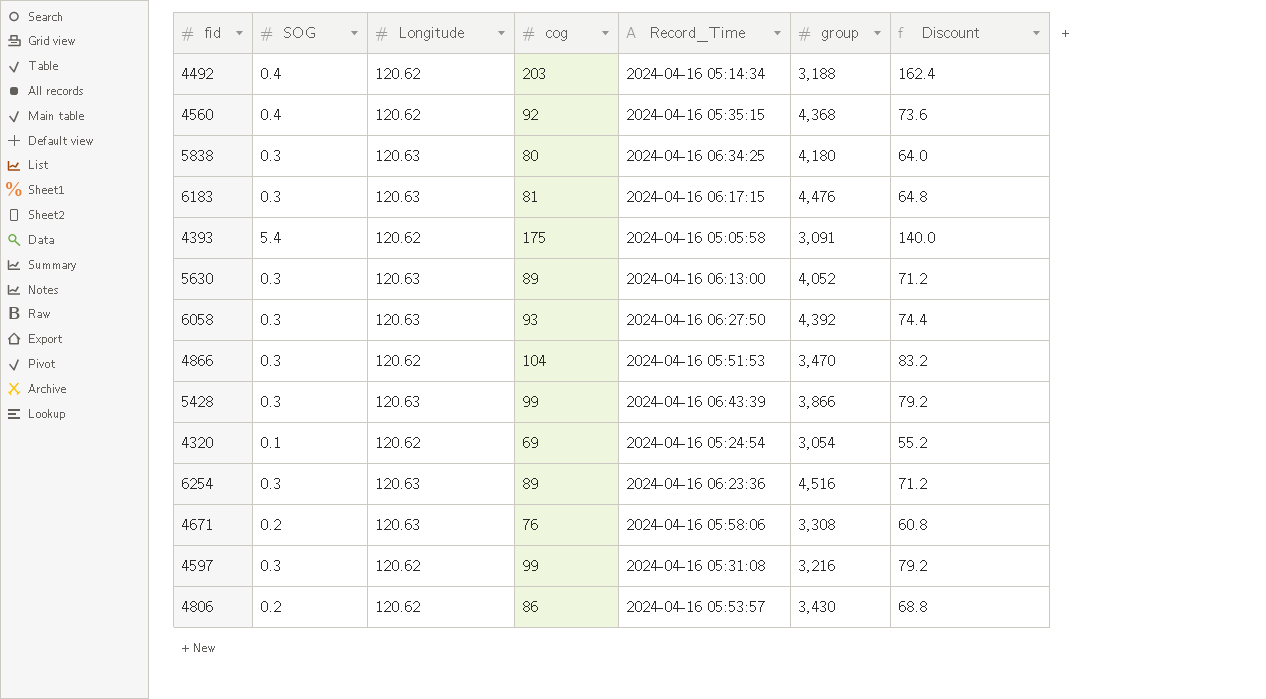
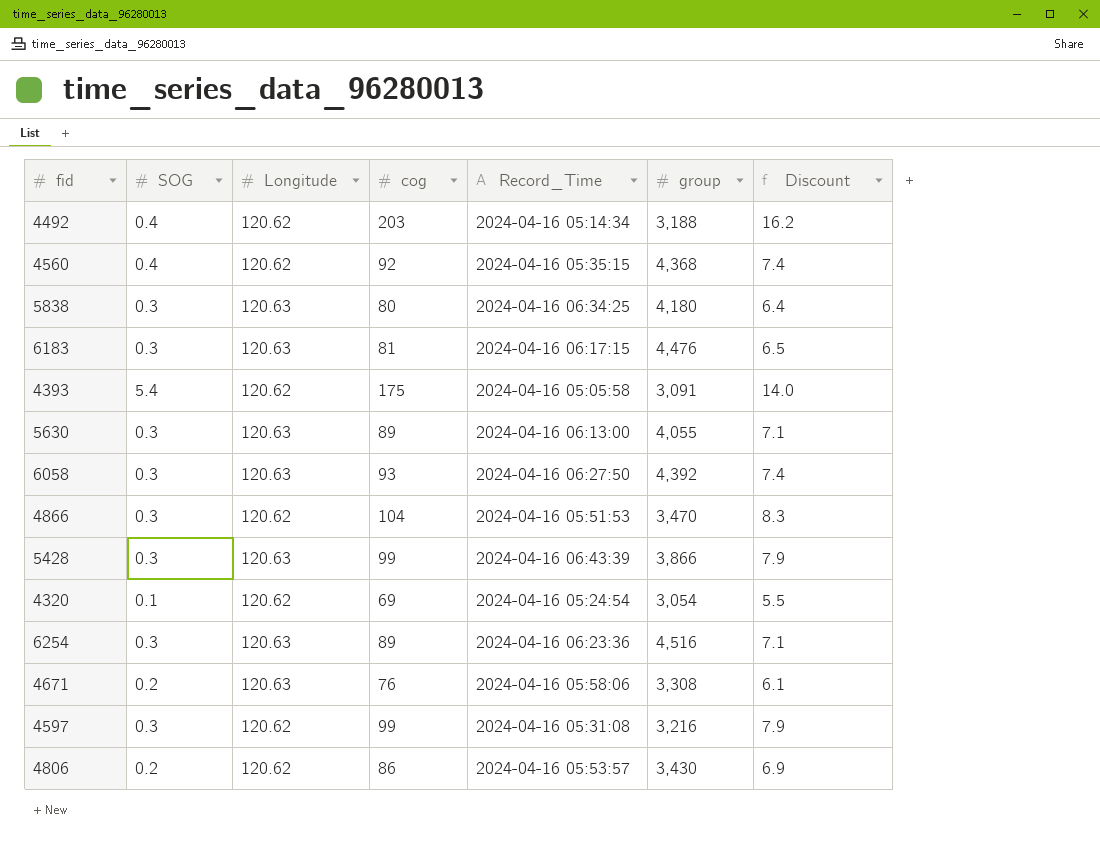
column Discount | formula: [cog] * 0.8 -> [cog] * 0.08
5630 | group: 4,052 -> 4,055

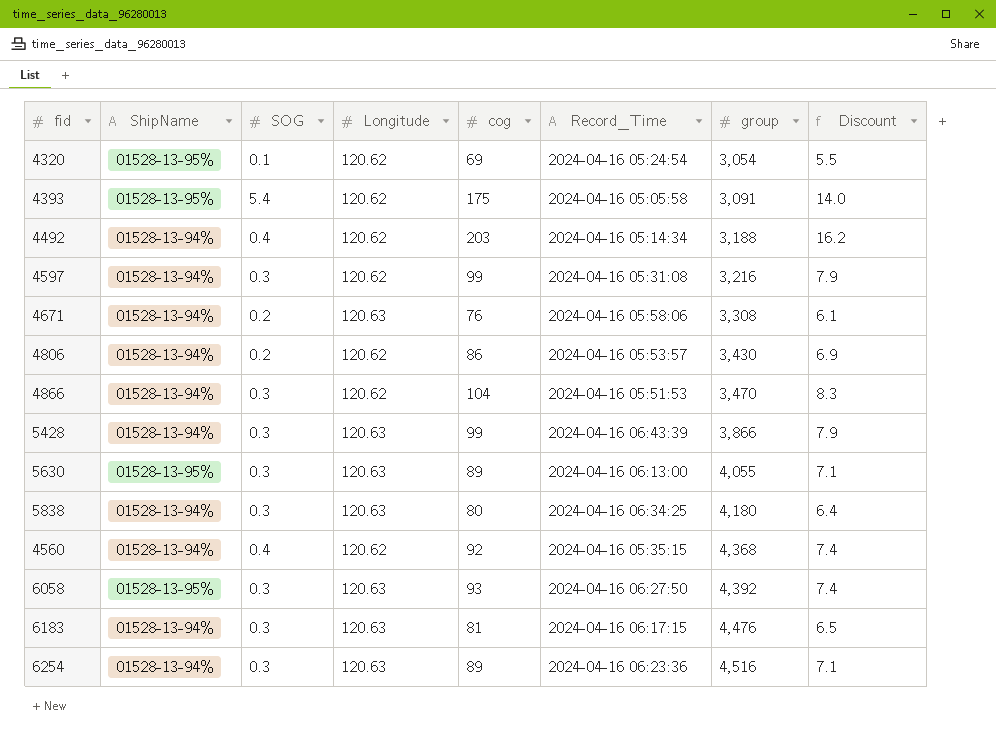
row order: none -> group ascending
column ShipName | position: none -> 2

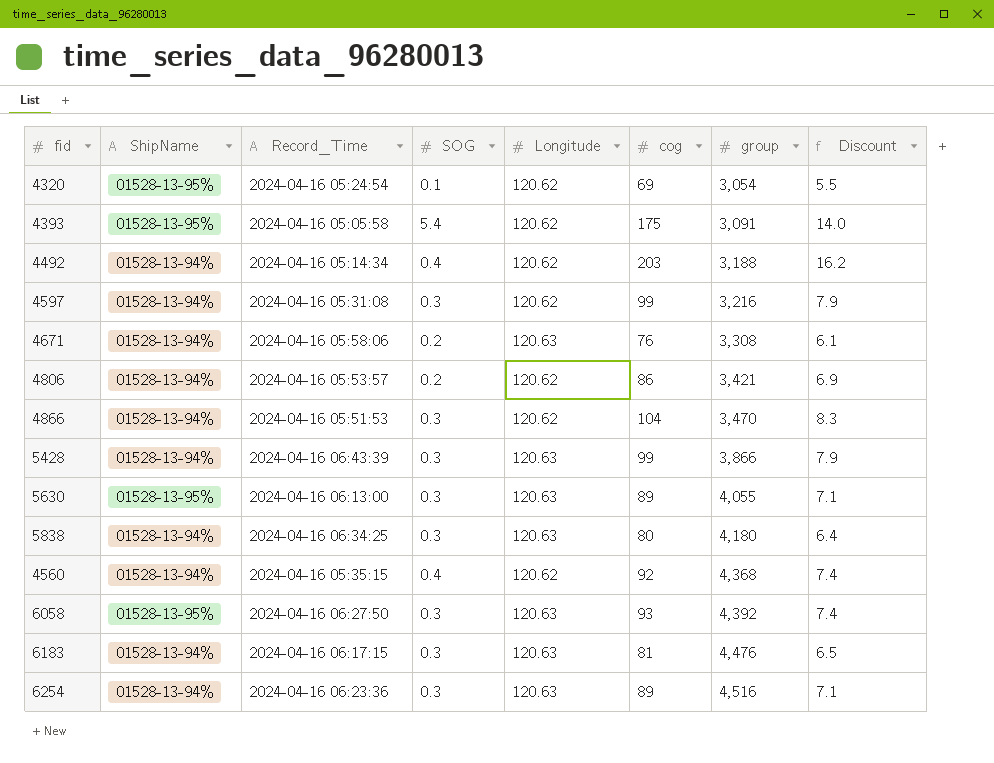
column Record_Time | position: 6 -> 3
4806 | group: 3,430 -> 3,421

